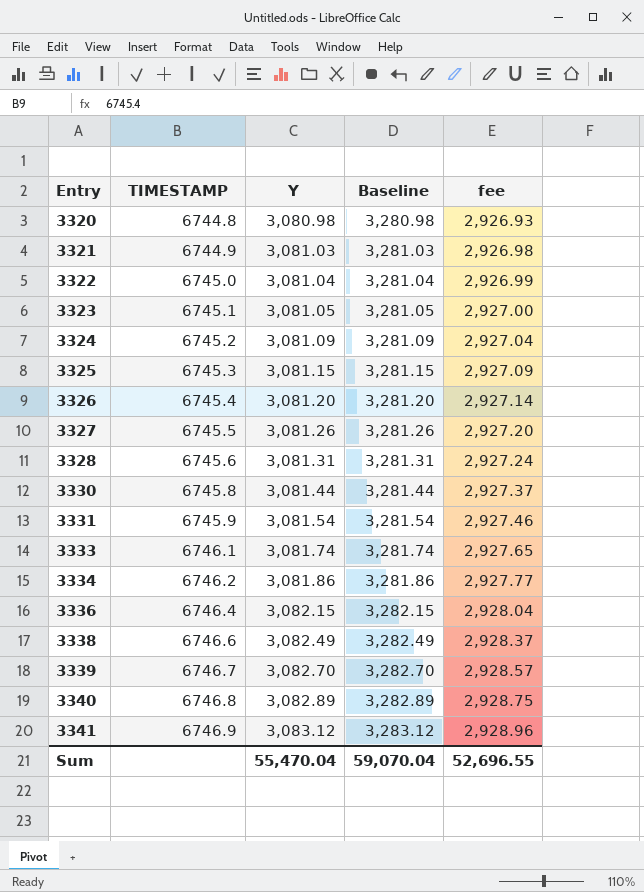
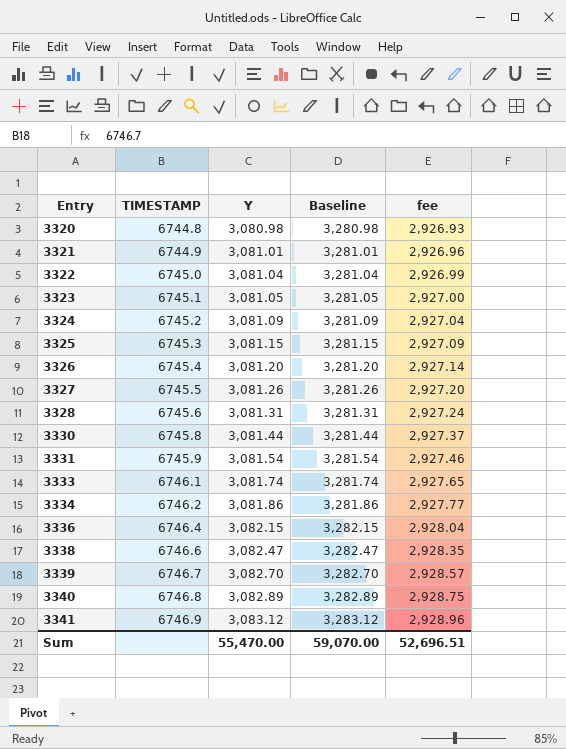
3321 | Y: 3,081.03 -> 3,081.01
3321 | Baseline: 3,281.03 -> 3,281.01
3321 | fee: 2,926.98 -> 2,926.96
3338 | Y: 3,082.49 -> 3,082.47
3338 | Baseline: 3,282.49 -> 3,282.47
3338 | fee: 2,928.37 -> 2,928.35
Sum | Y: 55,470.04 -> 55,470.00
Sum | Baseline: 59,070.04 -> 59,070.00
Sum | fee: 52,696.55 -> 52,696.51

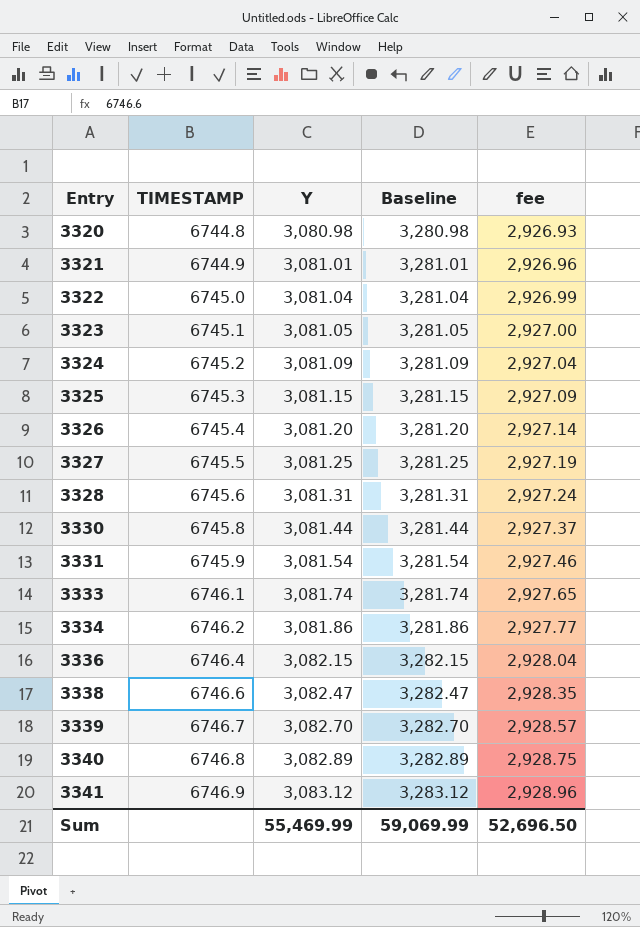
3327 | Y: 3,081.26 -> 3,081.25
3327 | Baseline: 3,281.26 -> 3,281.25
3327 | fee: 2,927.20 -> 2,927.19
Sum | Y: 55,470.00 -> 55,469.99
Sum | Baseline: 59,070.00 -> 59,069.99
Sum | fee: 52,696.51 -> 52,696.50

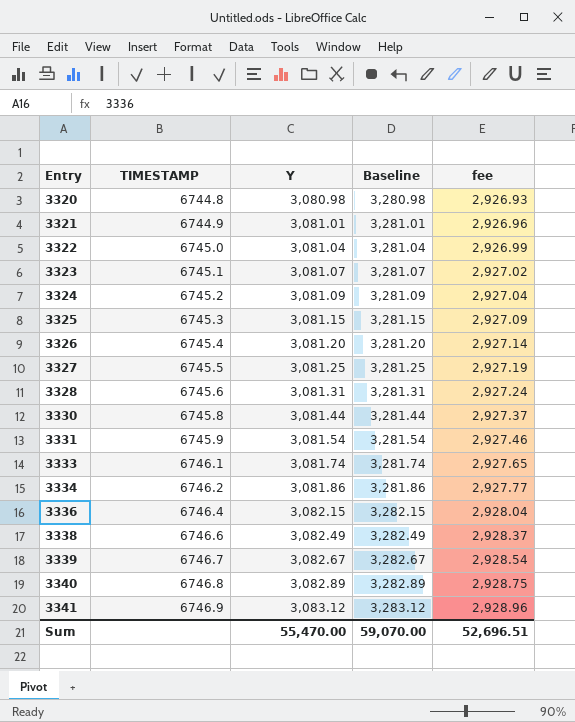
3323 | Y: 3,081.05 -> 3,081.07
3323 | Baseline: 3,281.05 -> 3,281.07
3323 | fee: 2,927.00 -> 2,927.02
3338 | Y: 3,082.47 -> 3,082.49
3338 | Baseline: 3,282.47 -> 3,282.49
3338 | fee: 2,928.35 -> 2,928.37
3339 | Y: 3,082.70 -> 3,082.67
3339 | Baseline: 3,282.70 -> 3,282.67
3339 | fee: 2,928.57 -> 2,928.54
Sum | Y: 55,469.99 -> 55,470.00
Sum | Baseline: 59,069.99 -> 59,070.00
Sum | fee: 52,696.50 -> 52,696.51

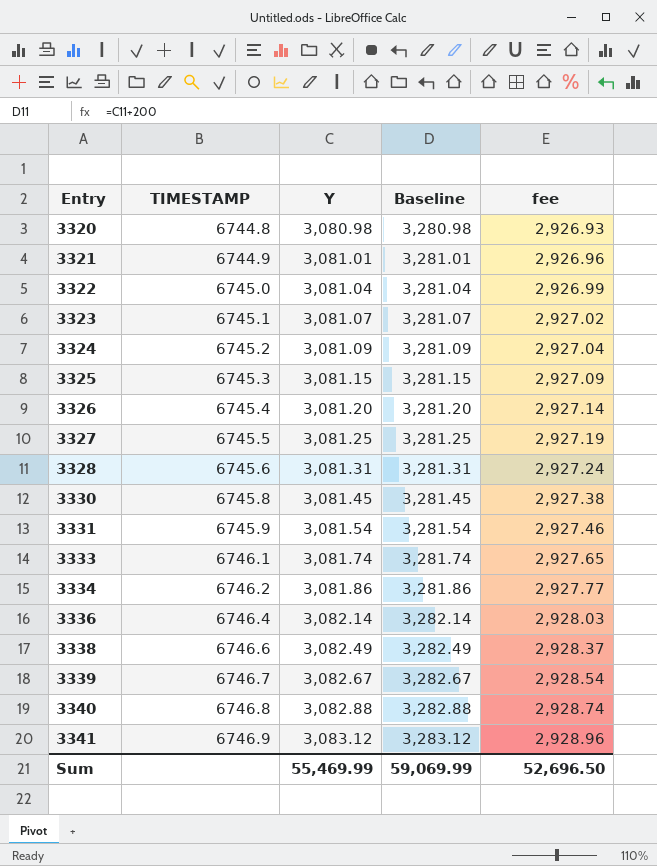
3330 | Y: 3,081.44 -> 3,081.45
3330 | Baseline: 3,281.44 -> 3,281.45
3330 | fee: 2,927.37 -> 2,927.38
3336 | Y: 3,082.15 -> 3,082.14
3336 | Baseline: 3,282.15 -> 3,282.14
3336 | fee: 2,928.04 -> 2,928.03
3340 | Y: 3,082.89 -> 3,082.88
3340 | Baseline: 3,282.89 -> 3,282.88
3340 | fee: 2,928.75 -> 2,928.74
Sum | Y: 55,470.00 -> 55,469.99
Sum | Baseline: 59,070.00 -> 59,069.99
Sum | fee: 52,696.51 -> 52,696.50

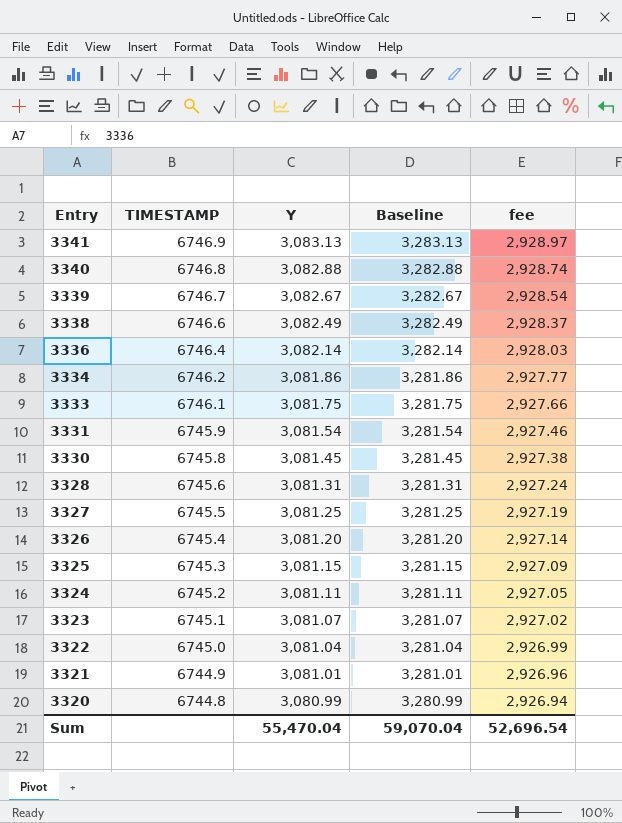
row order: Entry ascending -> Entry descending
3341 | Y: 3,083.12 -> 3,083.13
3341 | Baseline: 3,283.12 -> 3,283.13
3341 | fee: 2,928.96 -> 2,928.97
3333 | Y: 3,081.74 -> 3,081.75
3333 | Baseline: 3,281.74 -> 3,281.75
3333 | fee: 2,927.65 -> 2,927.66
3324 | Y: 3,081.09 -> 3,081.11
3324 | Baseline: 3,281.09 -> 3,281.11
3324 | fee: 2,927.04 -> 2,927.05
3320 | Y: 3,080.98 -> 3,080.99
3320 | Baseline: 3,280.98 -> 3,280.99
3320 | fee: 2,926.93 -> 2,926.94
Sum | Y: 55,469.99 -> 55,470.04
Sum | Baseline: 59,069.99 -> 59,070.04
Sum | fee: 52,696.50 -> 52,696.54

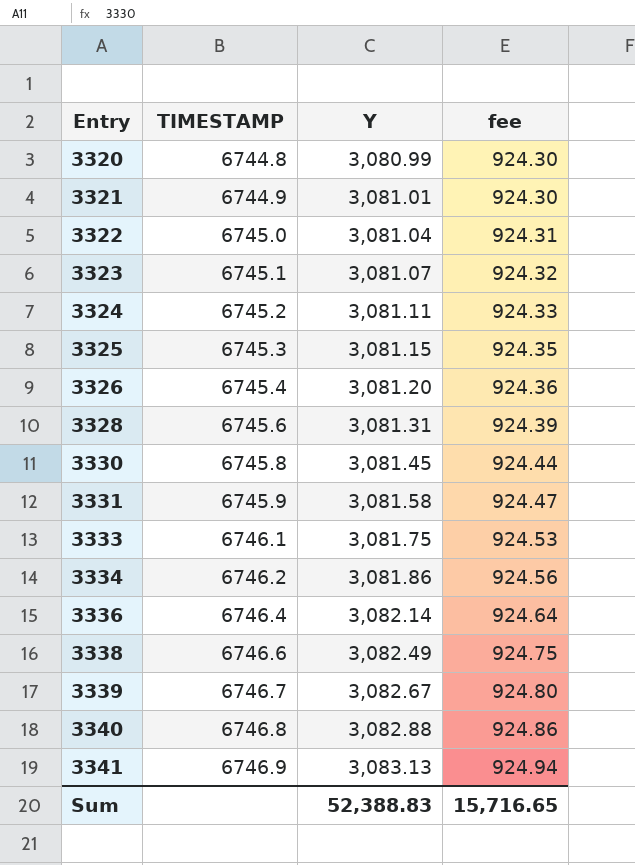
row order: Entry descending -> Entry ascending
column Baseline | formula: [Y] + 200 -> none
column fee | formula: [Y] * 0.95 -> [Y] * 0.3
row 3327: 6745.5 | 3,081.25 | 3,281.25 | 2,927.19 -> none
3331 | Y: 3,081.54 -> 3,081.58
Sum | Y: 55,470.04 -> 52,388.83
Sum | fee: 52,696.54 -> 15,716.65

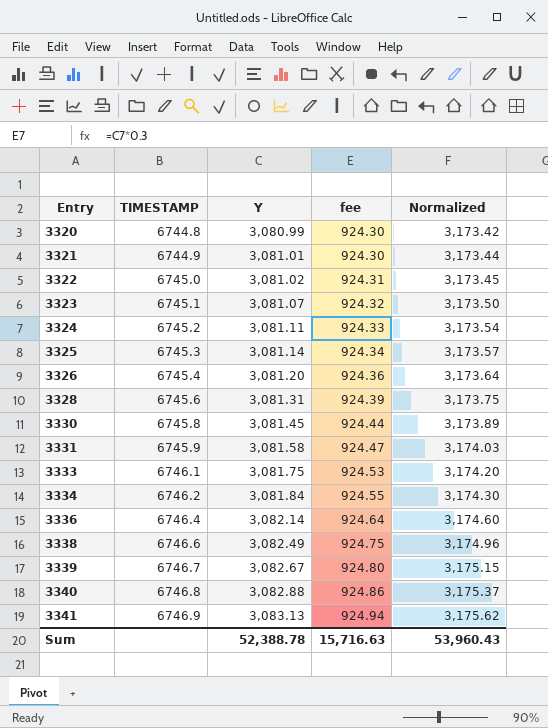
column Normalized | formula: none -> [Y] * 1.03
3322 | Y: 3,081.04 -> 3,081.02
3325 | Y: 3,081.15 -> 3,081.14
3325 | fee: 924.35 -> 924.34
3334 | Y: 3,081.86 -> 3,081.84
3334 | fee: 924.56 -> 924.55
Sum | Y: 52,388.83 -> 52,388.78
Sum | fee: 15,716.65 -> 15,716.63

